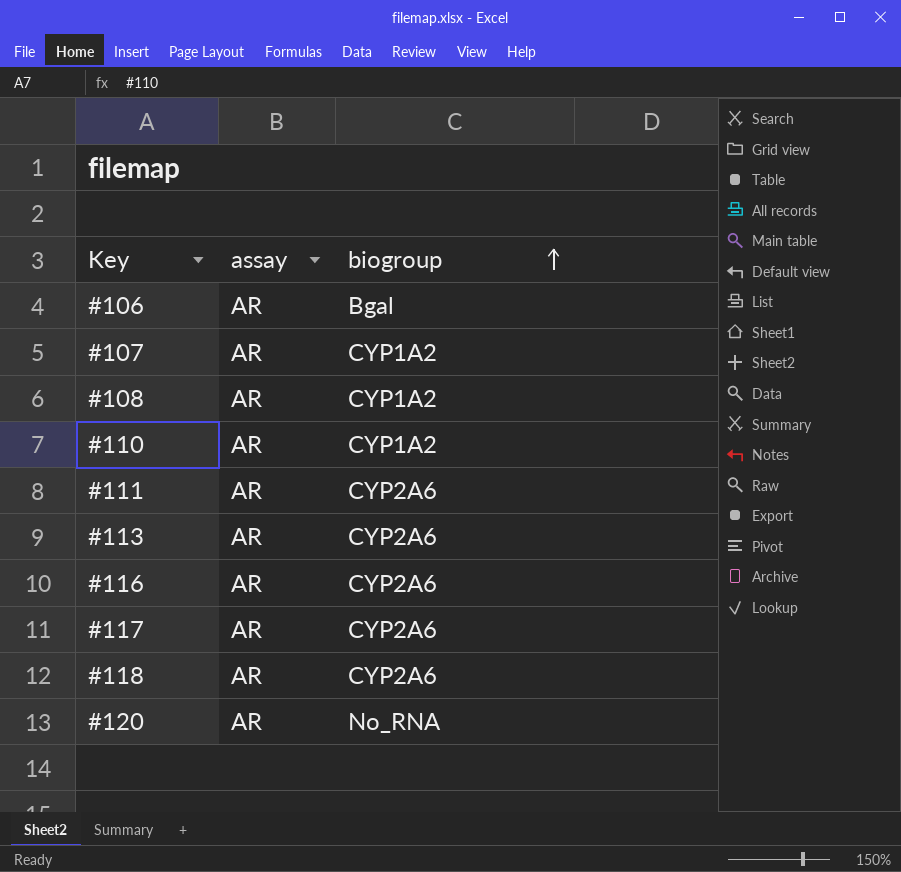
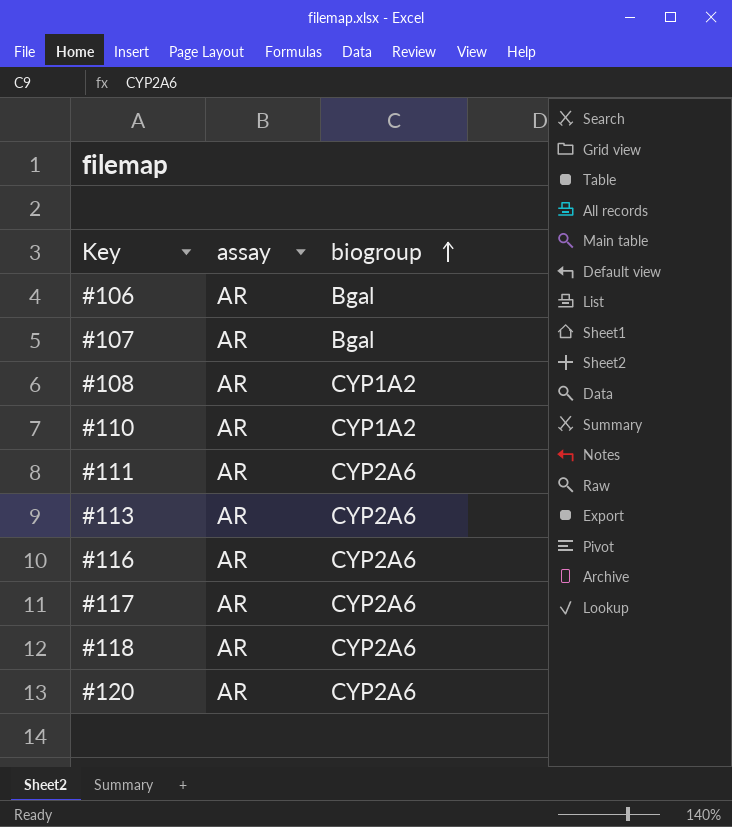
#107 | biogroup: CYP1A2 -> Bgal
#120 | biogroup: No_RNA -> CYP2A6

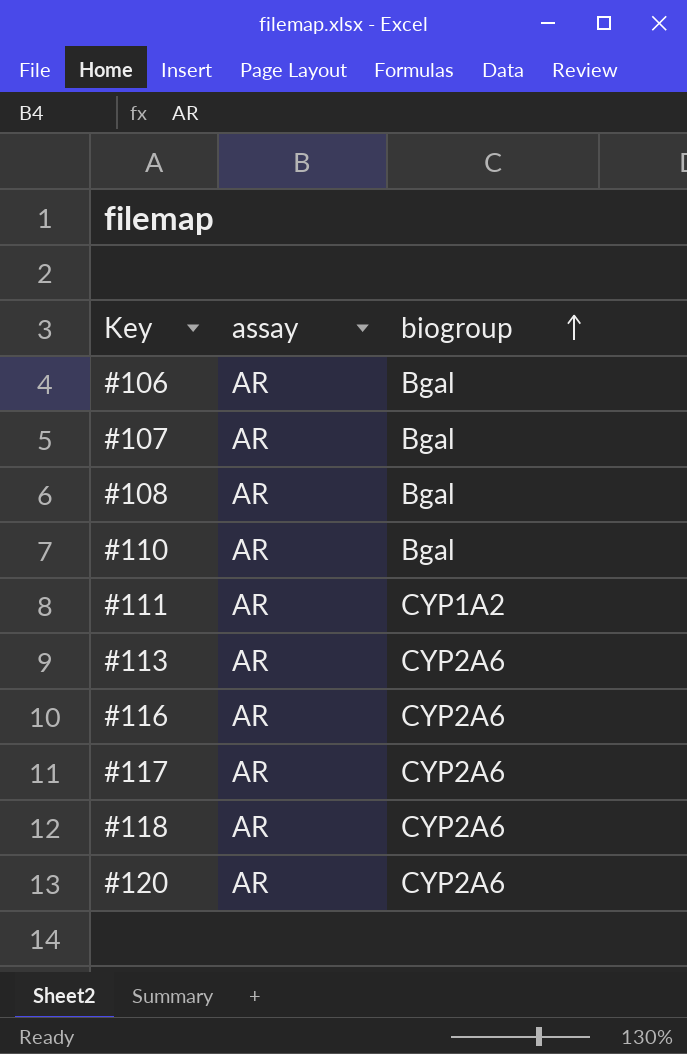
#108 | biogroup: CYP1A2 -> Bgal
#110 | biogroup: CYP1A2 -> Bgal
#111 | biogroup: CYP2A6 -> CYP1A2

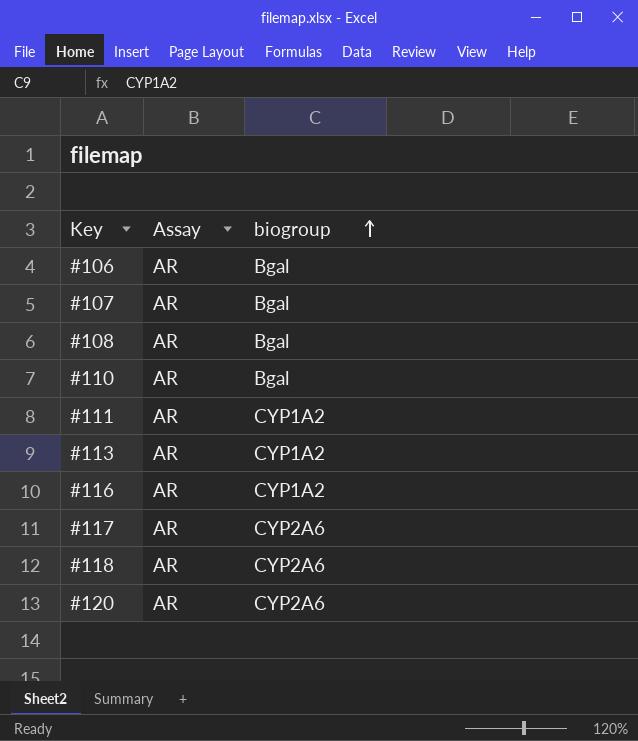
column name: assay -> Assay
#113 | biogroup: CYP2A6 -> CYP1A2
#116 | biogroup: CYP2A6 -> CYP1A2

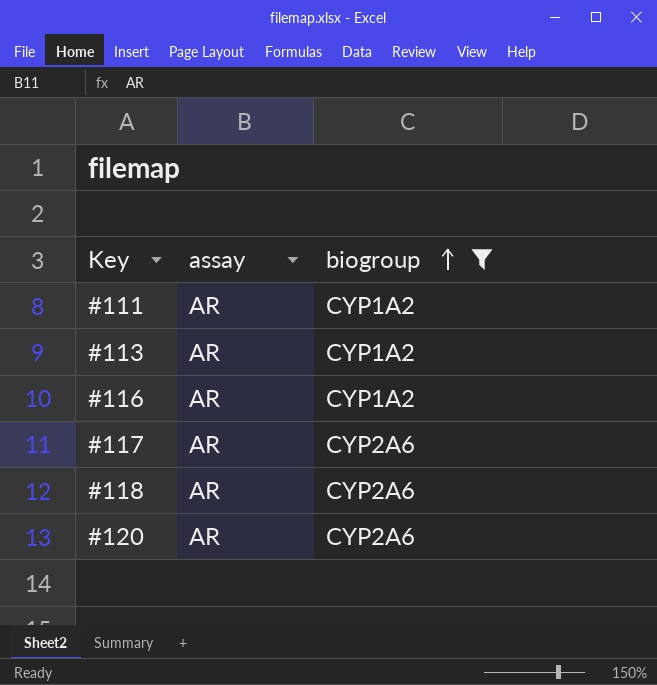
filter: none -> biogroup != Bgal
column name: Assay -> assay

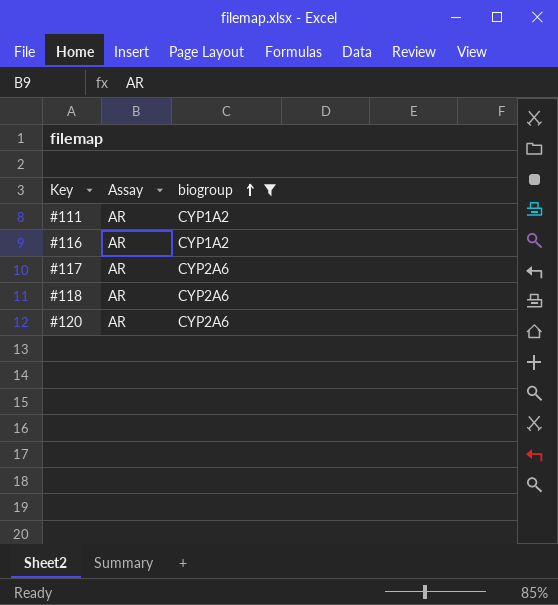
column name: assay -> Assay
row #113: AR | CYP1A2 -> none

